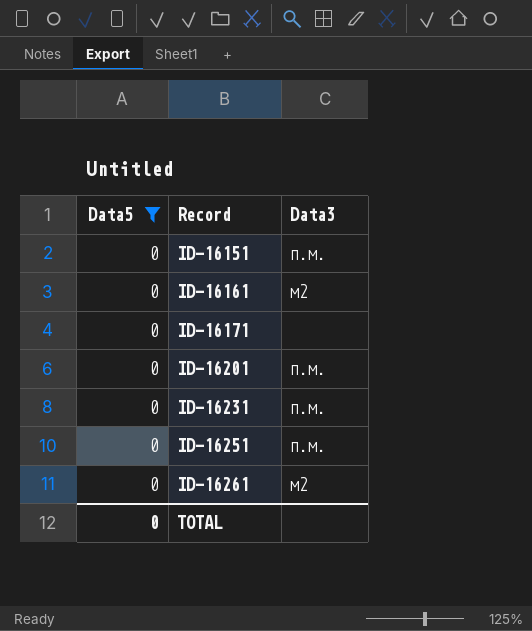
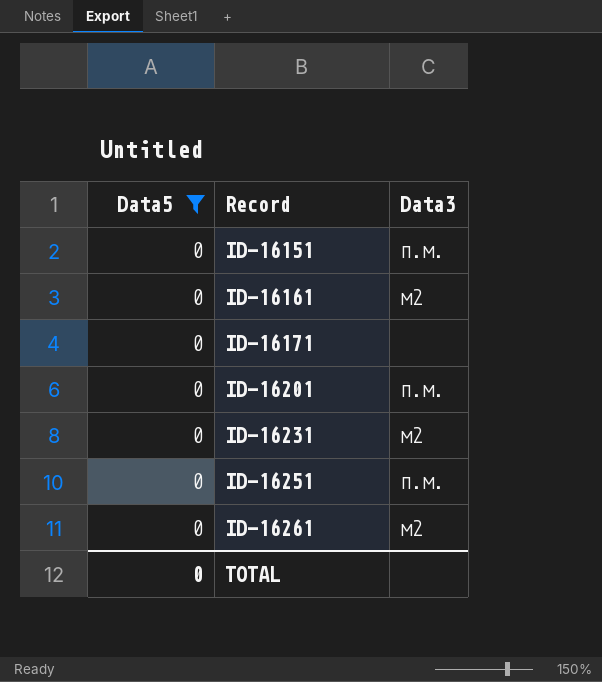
ID-16231 | Data3: п.м. -> м2

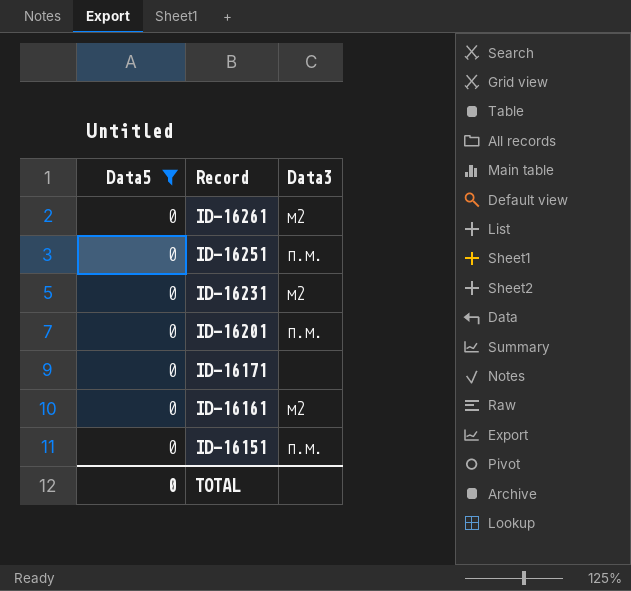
row order: Record ascending -> Record descending

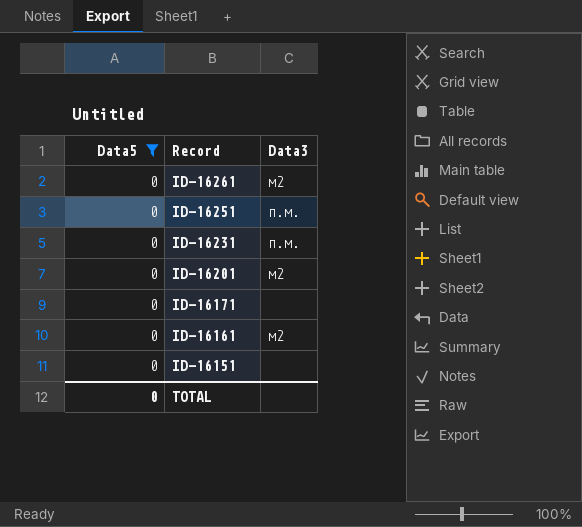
ID-16231 | Data3: м2 -> п.м.
ID-16201 | Data3: п.м. -> м2
ID-16151 | Data3: п.м. -> none

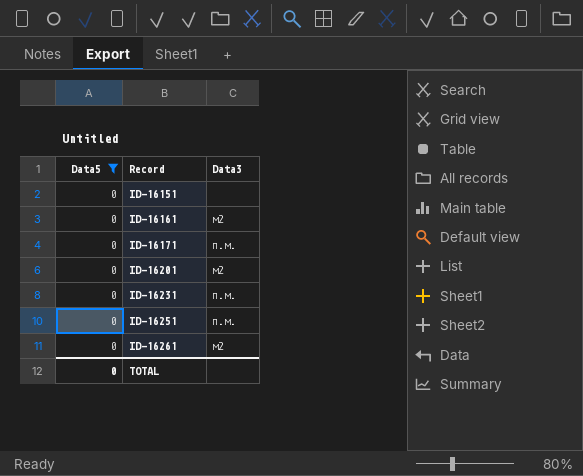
row order: Record descending -> Record ascending
ID-16171 | Data3: none -> п.м.

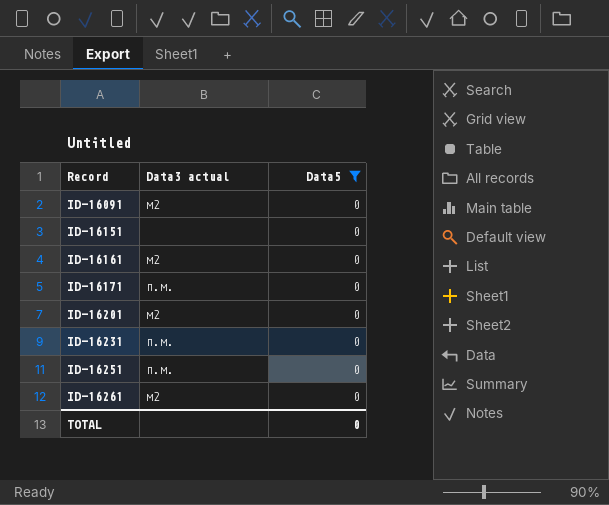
column name: Data3 -> Data3 actual
column Data5 | position: 1 -> 3
row ID-16091: none -> м2 | 0

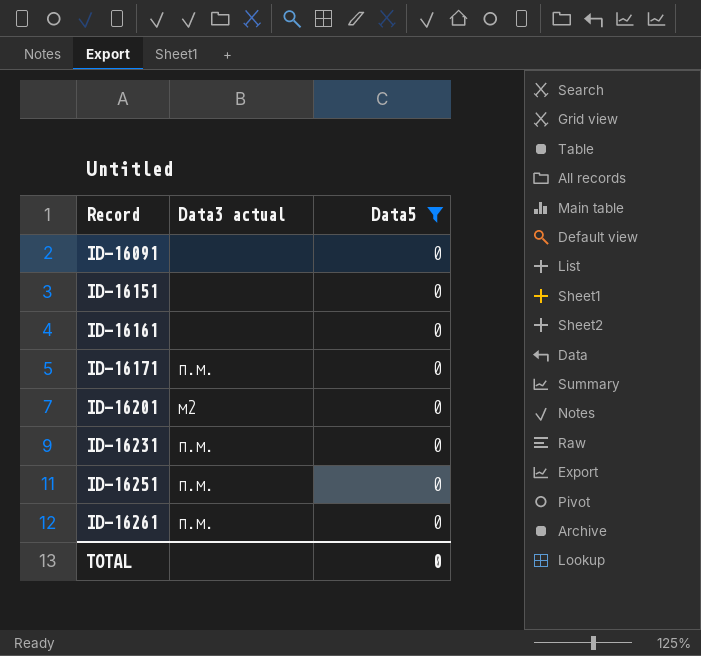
ID-16091 | Data3 actual: м2 -> none
ID-16161 | Data3 actual: м2 -> none
ID-16261 | Data3 actual: м2 -> п.м.

